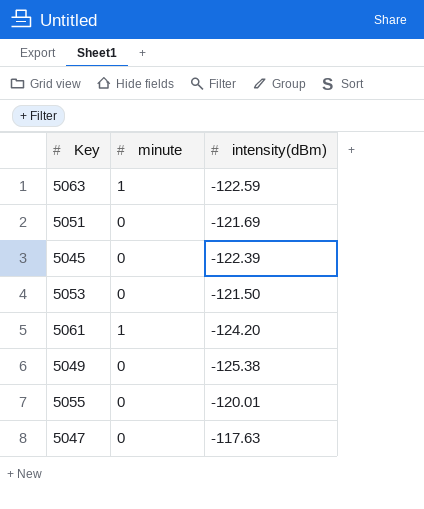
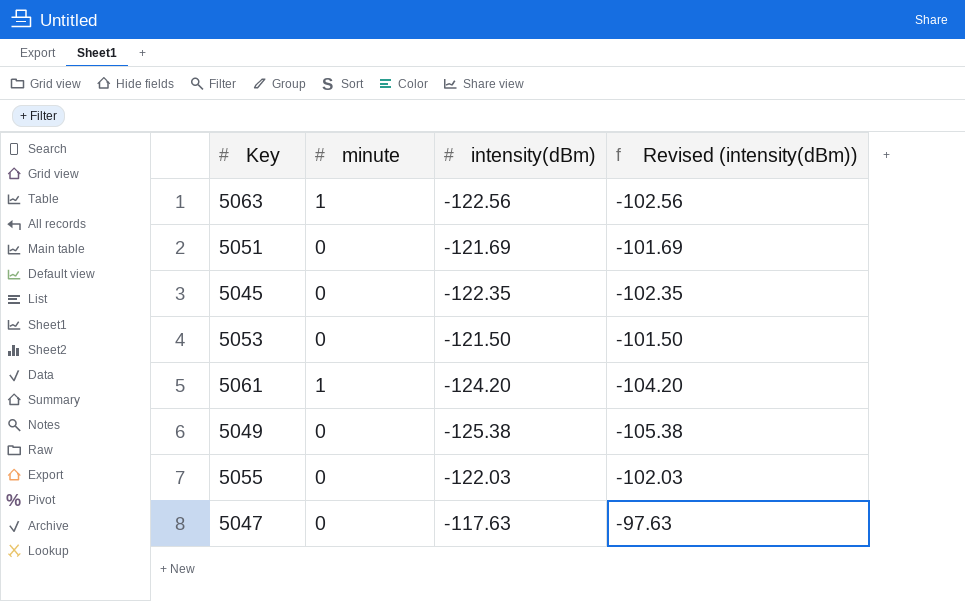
column Revised (intensity(dBm)) | formula: none -> [intensity(dBm)] + 20
5063 | intensity(dBm): -122.59 -> -122.56
5045 | intensity(dBm): -122.39 -> -122.35
5055 | intensity(dBm): -120.01 -> -122.03

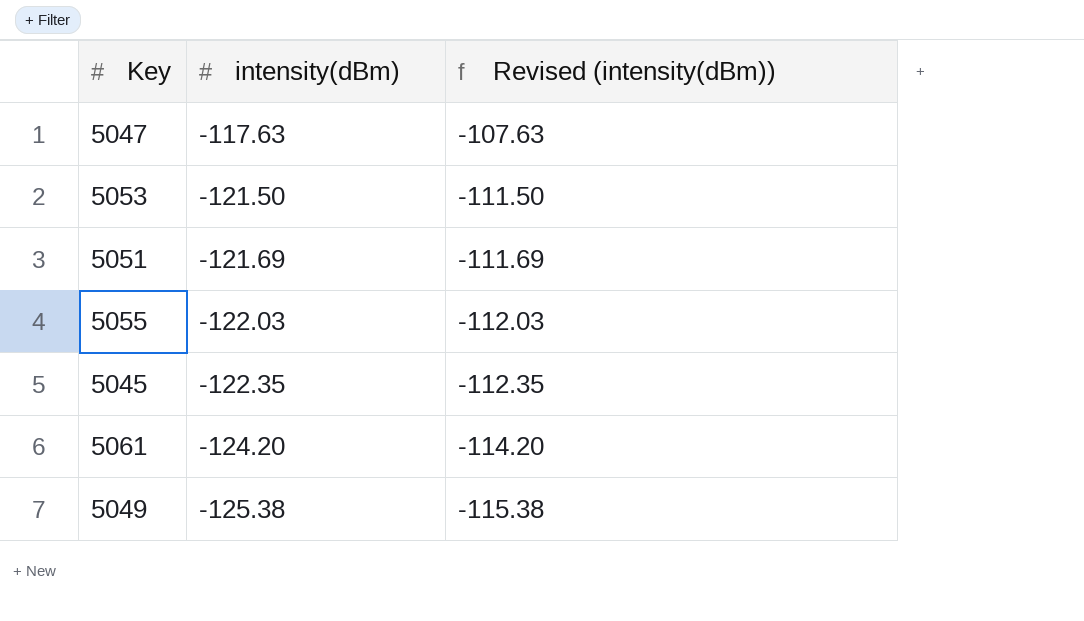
row order: none -> intensity(dBm) descending
column minute | position: 2 -> none
column Revised (intensity(dBm)) | formula: [intensity(dBm)] + 20 -> [intensity(dBm)] + 10
row 5063: 1 | -122.56 | -102.56 -> none

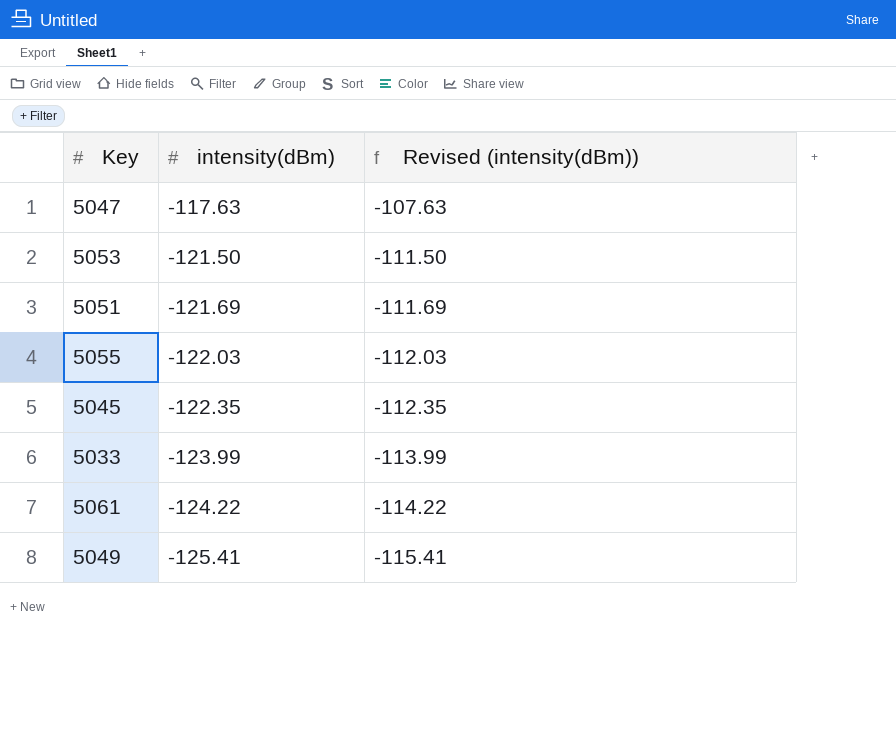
row 5033: none -> -123.99 | -113.99
5061 | intensity(dBm): -124.20 -> -124.22
5061 | Revised (intensity(dBm)): -114.20 -> -114.22
5049 | intensity(dBm): -125.38 -> -125.41
5049 | Revised (intensity(dBm)): -115.38 -> -115.41

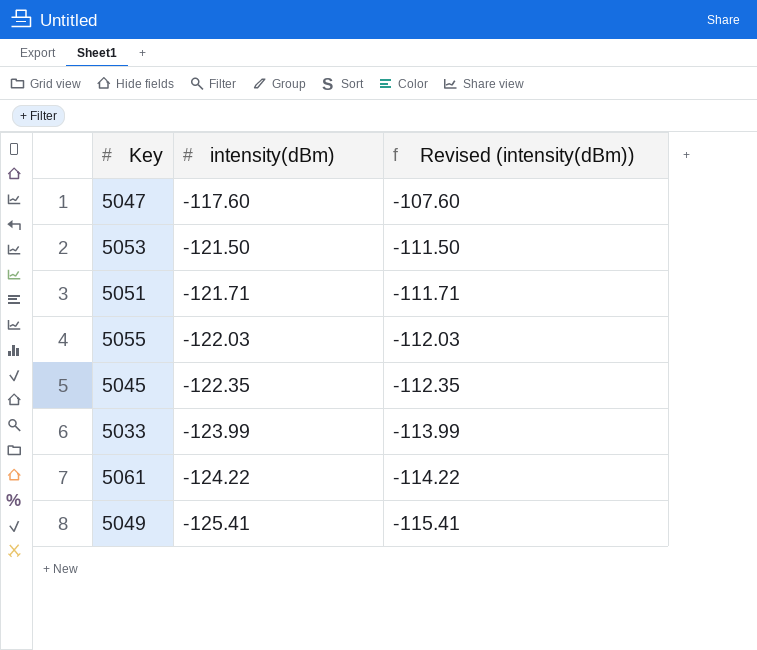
5047 | intensity(dBm): -117.63 -> -117.60
5047 | Revised (intensity(dBm)): -107.63 -> -107.60
5051 | intensity(dBm): -121.69 -> -121.71
5051 | Revised (intensity(dBm)): -111.69 -> -111.71

